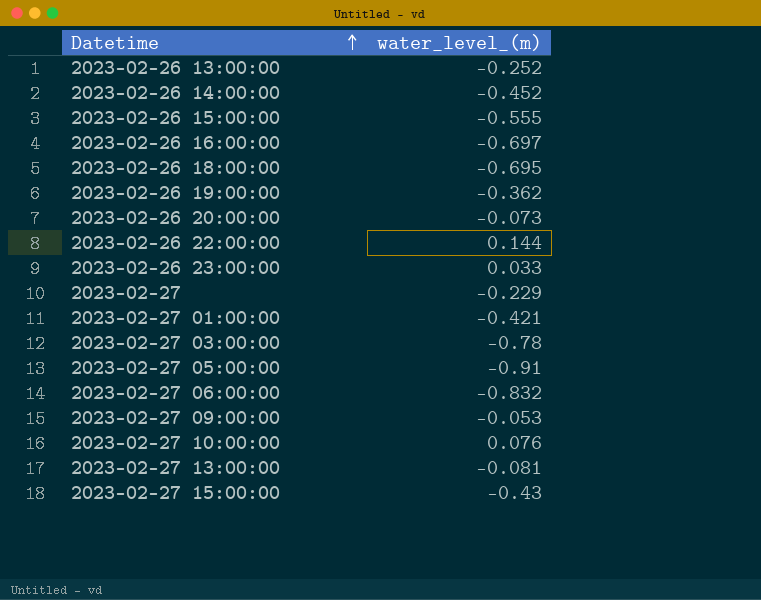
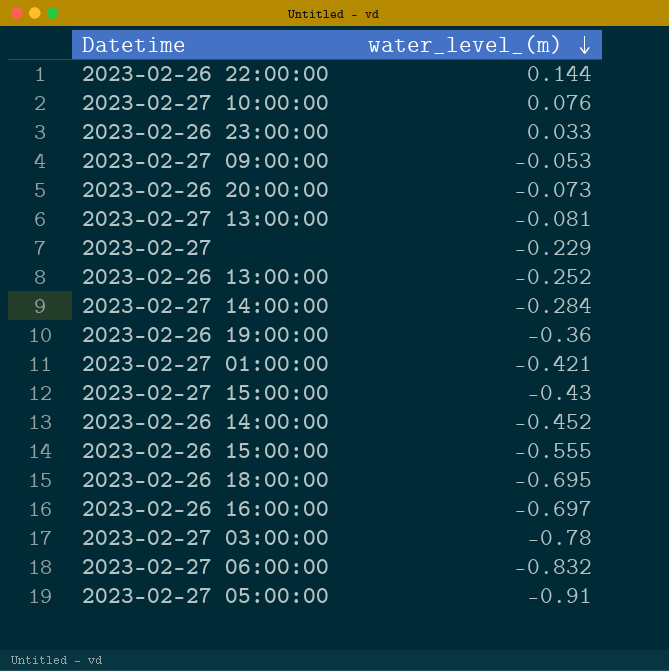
row order: Datetime ascending -> water_level_(m) descending
row 2023-02-27 14:00:00: none -> -0.284
2023-02-26 19:00:00 | water_level_(m): -0.362 -> -0.36

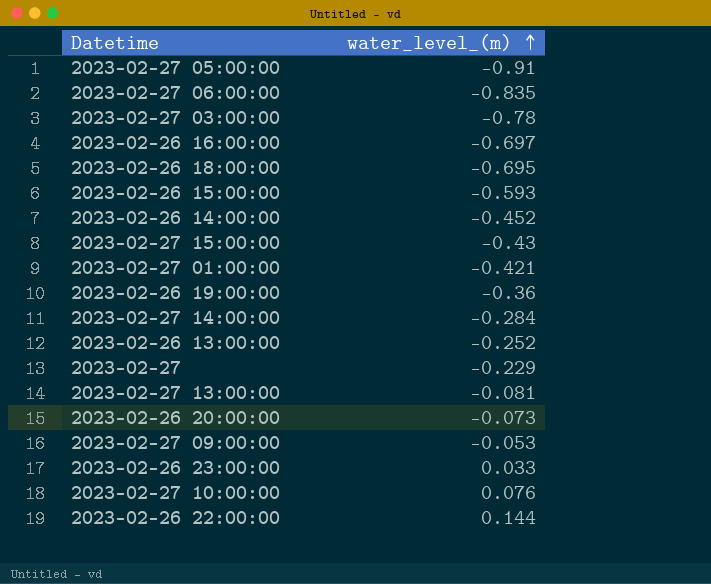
row order: water_level_(m) descending -> water_level_(m) ascending
2023-02-27 06:00:00 | water_level_(m): -0.832 -> -0.835
2023-02-26 15:00:00 | water_level_(m): -0.555 -> -0.593

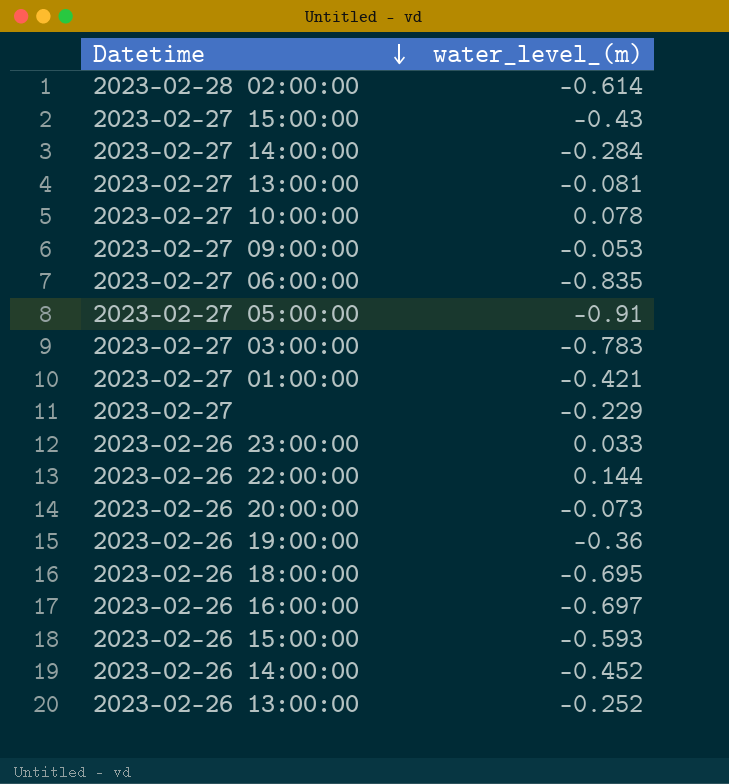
row order: water_level_(m) ascending -> Datetime descending
row 2023-02-28 02:00:00: none -> -0.614
2023-02-27 10:00:00 | water_level_(m): 0.076 -> 0.078
2023-02-27 03:00:00 | water_level_(m): -0.78 -> -0.783

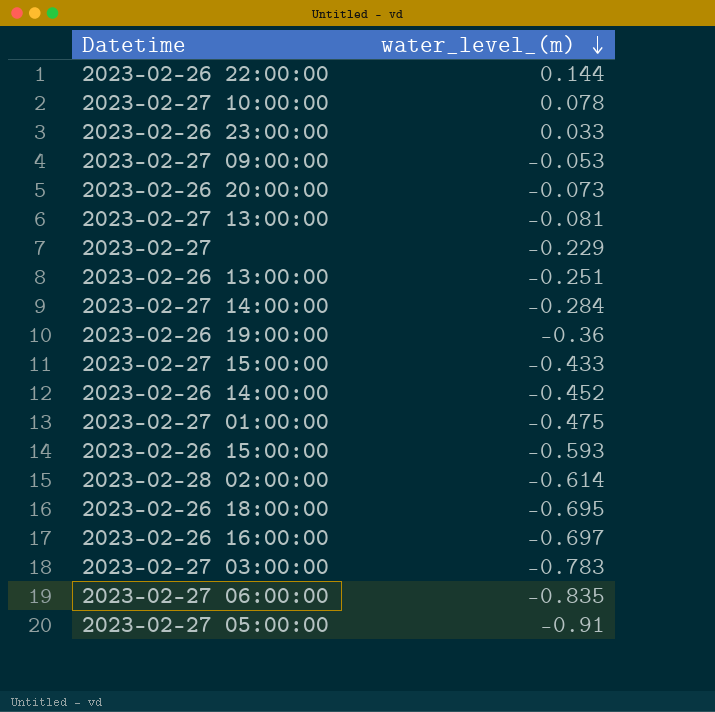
row order: Datetime descending -> water_level_(m) descending
2023-02-26 13:00:00 | water_level_(m): -0.252 -> -0.251
2023-02-27 15:00:00 | water_level_(m): -0.43 -> -0.433
2023-02-27 01:00:00 | water_level_(m): -0.421 -> -0.475

